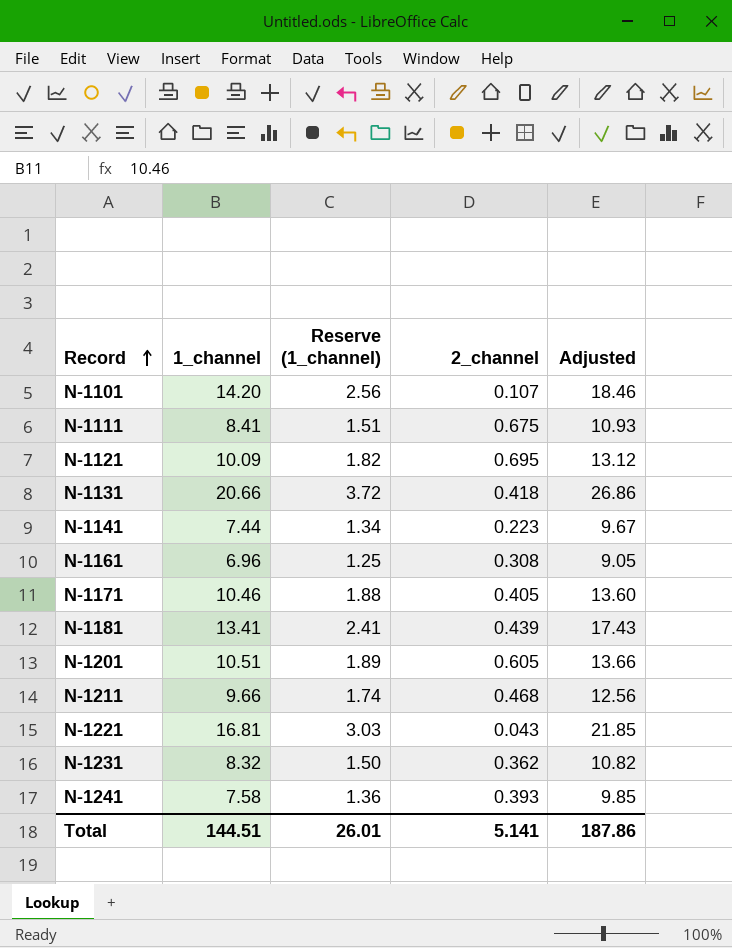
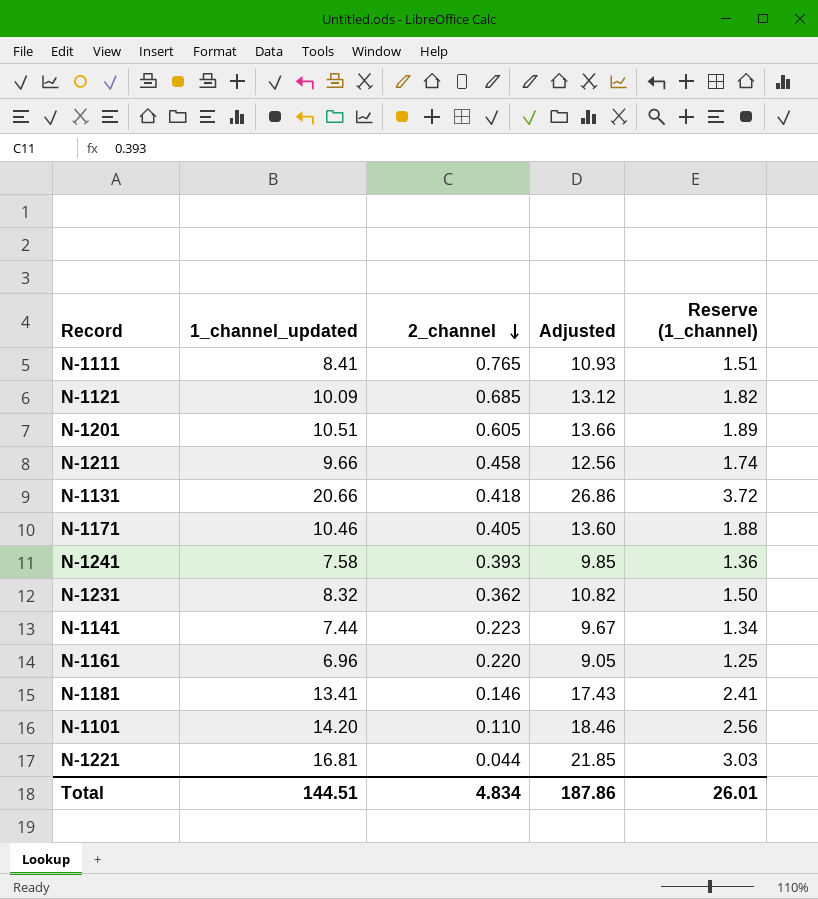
row order: Record ascending -> 2_channel descending
column name: 1_channel -> 1_channel_updated
column Reserve (1_channel) | position: 3 -> 5
N-1111 | 2_channel: 0.675 -> 0.765
N-1121 | 2_channel: 0.695 -> 0.685
N-1211 | 2_channel: 0.468 -> 0.458
N-1161 | 2_channel: 0.308 -> 0.220
N-1181 | 2_channel: 0.439 -> 0.146
N-1101 | 2_channel: 0.107 -> 0.110
N-1221 | 2_channel: 0.043 -> 0.044
Total | 2_channel: 5.141 -> 4.834

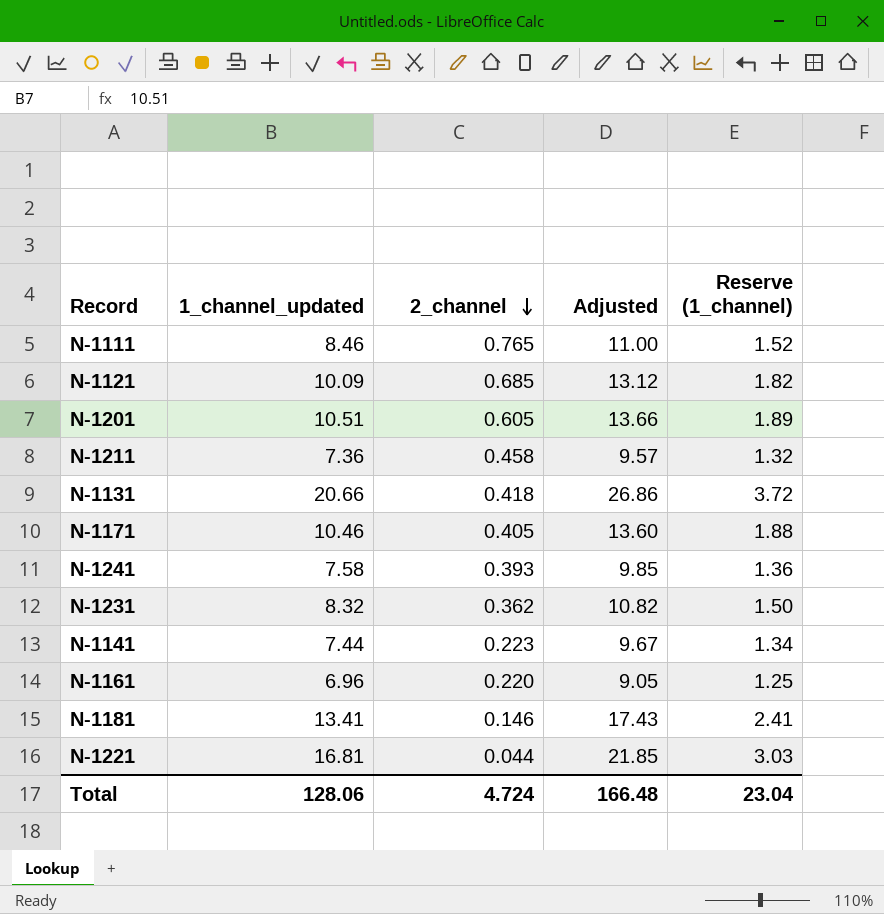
row N-1101: 14.20 | 0.110 | 18.46 | 2.56 -> none
N-1111 | 1_channel_updated: 8.41 -> 8.46
N-1111 | Adjusted: 10.93 -> 11.00
N-1111 | Reserve (1_channel): 1.51 -> 1.52
N-1211 | 1_channel_updated: 9.66 -> 7.36
N-1211 | Adjusted: 12.56 -> 9.57
N-1211 | Reserve (1_channel): 1.74 -> 1.32
Total | 1_channel_updated: 144.51 -> 128.06
Total | 2_channel: 4.834 -> 4.724
Total | Adjusted: 187.86 -> 166.48
Total | Reserve (1_channel): 26.01 -> 23.04

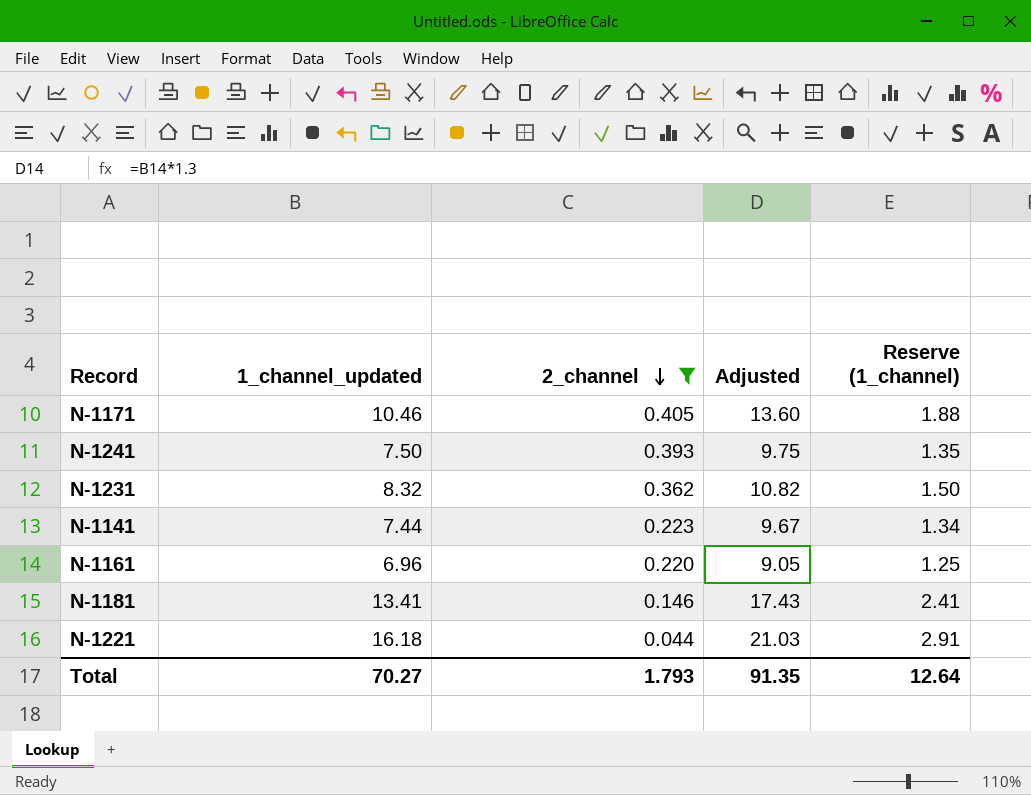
filter: none -> 2_channel <= 0.405
N-1241 | 1_channel_updated: 7.58 -> 7.50
N-1241 | Adjusted: 9.85 -> 9.75
N-1241 | Reserve (1_channel): 1.36 -> 1.35
N-1221 | 1_channel_updated: 16.81 -> 16.18
N-1221 | Adjusted: 21.85 -> 21.03
N-1221 | Reserve (1_channel): 3.03 -> 2.91
Total | 1_channel_updated: 128.06 -> 70.27
Total | 2_channel: 4.724 -> 1.793
Total | Adjusted: 166.48 -> 91.35
Total | Reserve (1_channel): 23.04 -> 12.64

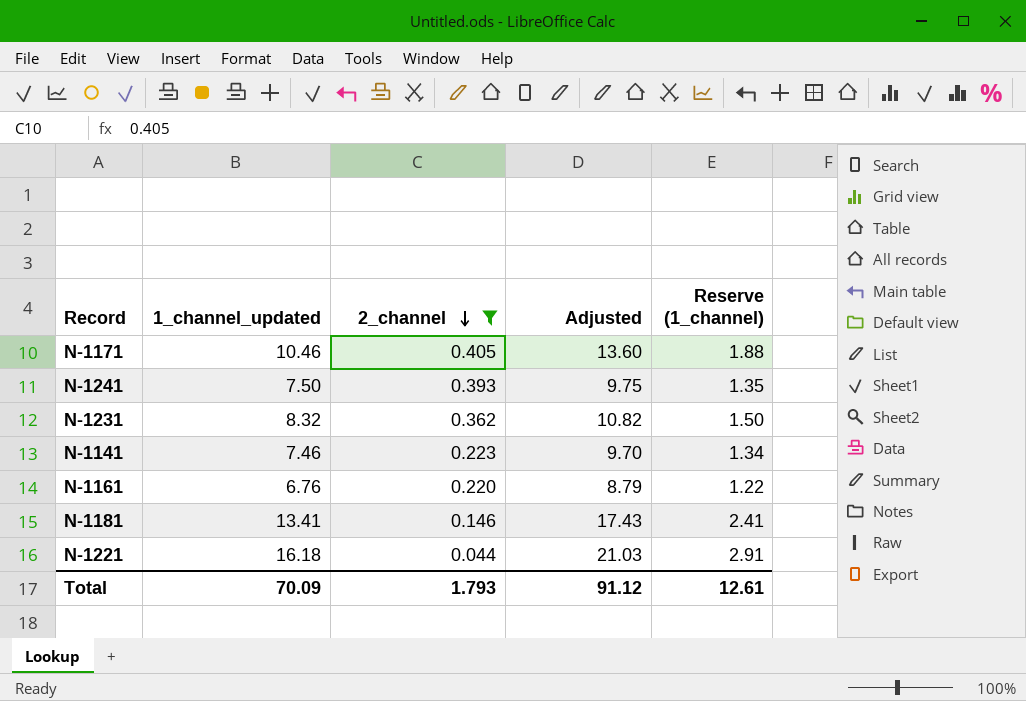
N-1141 | 1_channel_updated: 7.44 -> 7.46
N-1141 | Adjusted: 9.67 -> 9.70
N-1161 | 1_channel_updated: 6.96 -> 6.76
N-1161 | Adjusted: 9.05 -> 8.79
N-1161 | Reserve (1_channel): 1.25 -> 1.22
Total | 1_channel_updated: 70.27 -> 70.09
Total | Adjusted: 91.35 -> 91.12
Total | Reserve (1_channel): 12.64 -> 12.61

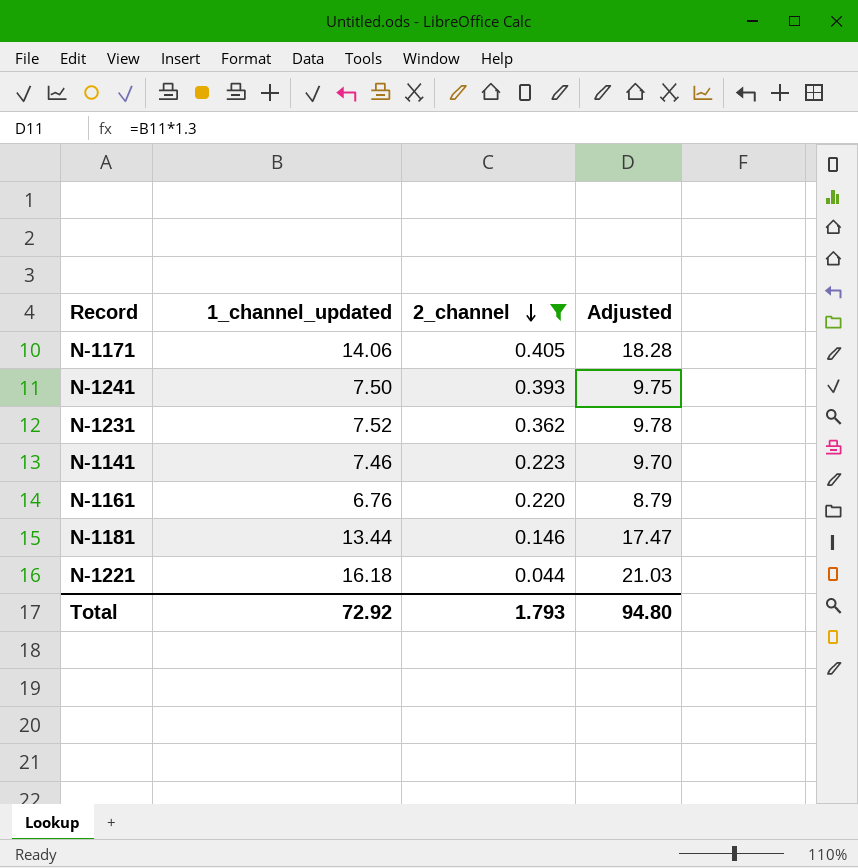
column Reserve (1_channel) | formula: [1_channel_updated] * 0.18 -> none
N-1171 | 1_channel_updated: 10.46 -> 14.06
N-1171 | Adjusted: 13.60 -> 18.28
N-1231 | 1_channel_updated: 8.32 -> 7.52
N-1231 | Adjusted: 10.82 -> 9.78
N-1181 | 1_channel_updated: 13.41 -> 13.44
N-1181 | Adjusted: 17.43 -> 17.47
Total | 1_channel_updated: 70.09 -> 72.92
Total | Adjusted: 91.12 -> 94.80

